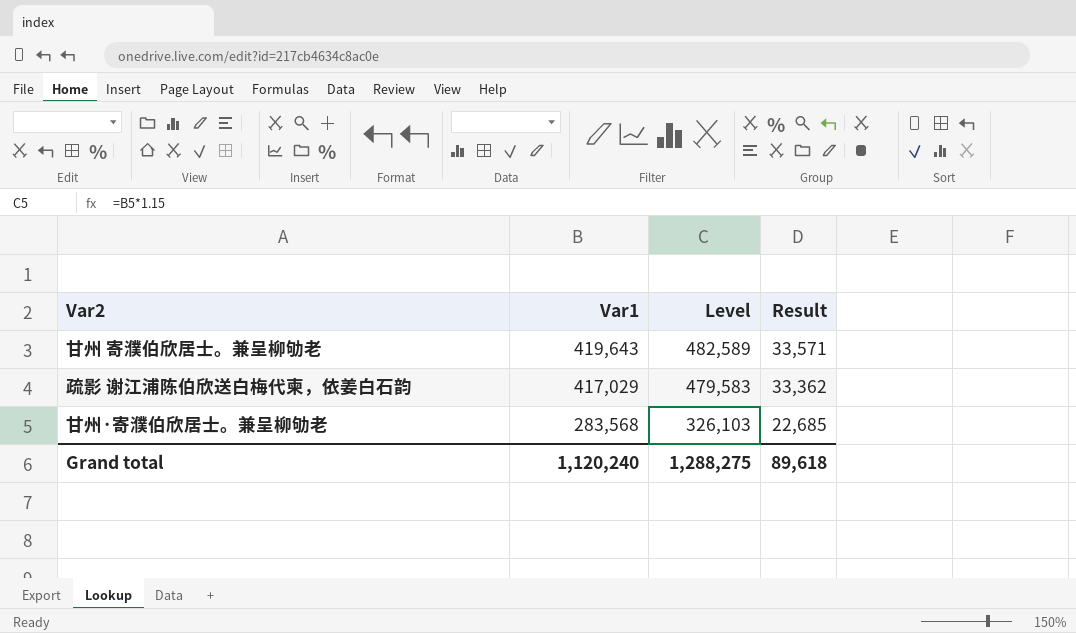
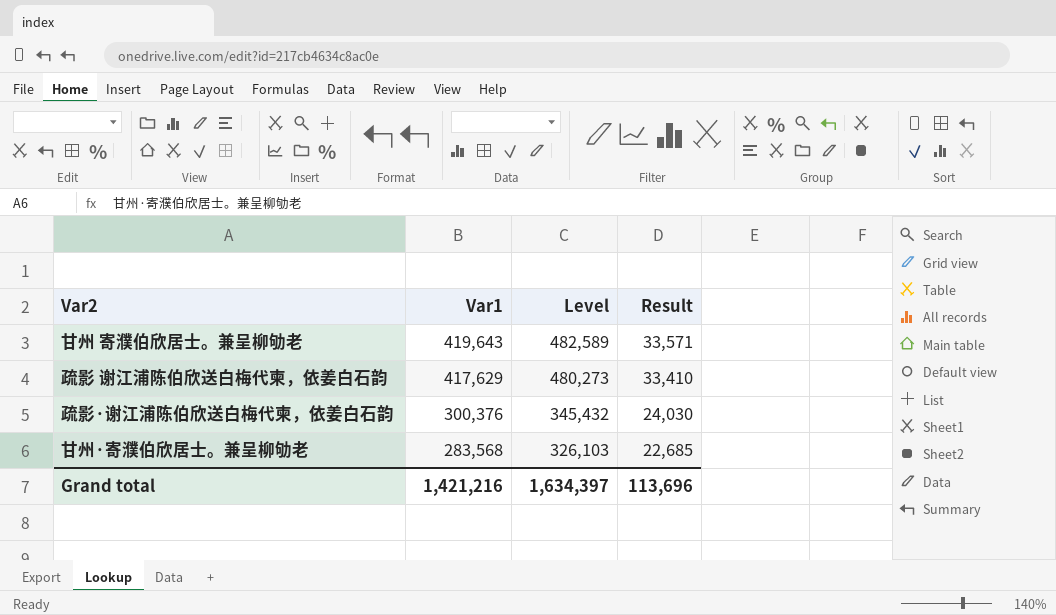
疏影 谢江浦陈伯欣送白梅代柬，依姜白石韵 | Var1: 417,029 -> 417,629
疏影 谢江浦陈伯欣送白梅代柬，依姜白石韵 | Level: 479,583 -> 480,273
疏影 谢江浦陈伯欣送白梅代柬，依姜白石韵 | Result: 33,362 -> 33,410
row 疏影·谢江浦陈伯欣送白梅代柬，依姜白石韵: none -> 300,376 | 345,432 | 24,030
Grand total | Var1: 1,120,240 -> 1,421,216
Grand total | Level: 1,288,275 -> 1,634,397
Grand total | Result: 89,618 -> 113,696

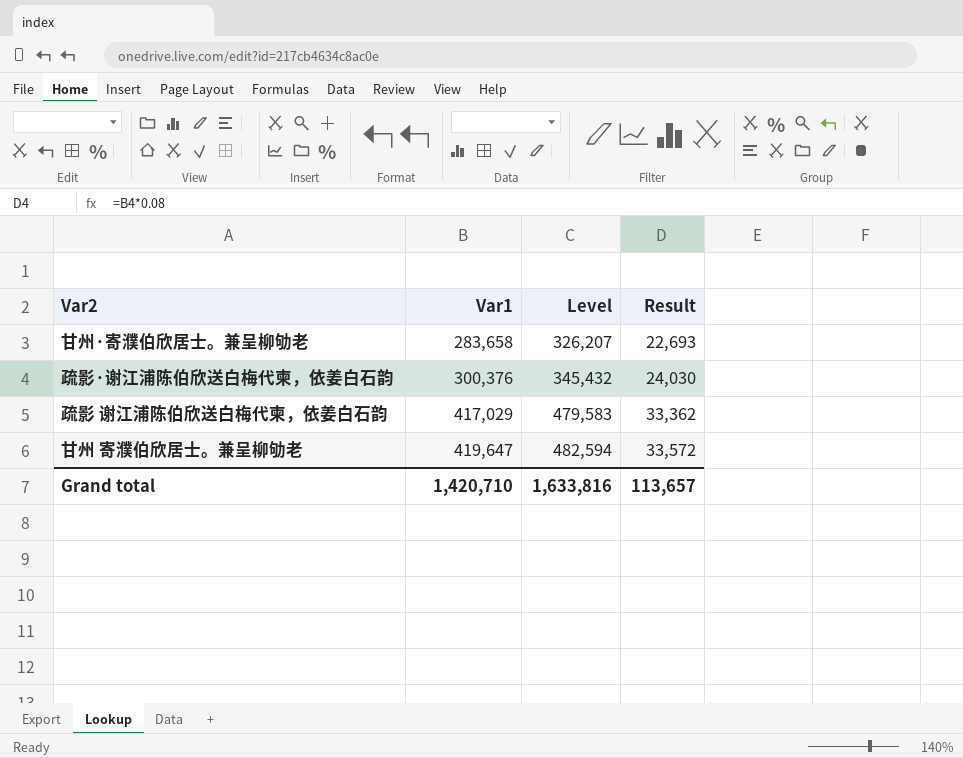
row order: Var1 descending -> Var1 ascending
甘州·寄濮伯欣居士。兼呈柳劬老 | Var1: 283,568 -> 283,658
甘州·寄濮伯欣居士。兼呈柳劬老 | Level: 326,103 -> 326,207
甘州·寄濮伯欣居士。兼呈柳劬老 | Result: 22,685 -> 22,693
疏影 谢江浦陈伯欣送白梅代柬，依姜白石韵 | Var1: 417,629 -> 417,029
疏影 谢江浦陈伯欣送白梅代柬，依姜白石韵 | Level: 480,273 -> 479,583
疏影 谢江浦陈伯欣送白梅代柬，依姜白石韵 | Result: 33,410 -> 33,362
甘州 寄濮伯欣居士。兼呈柳劬老 | Var1: 419,643 -> 419,647
甘州 寄濮伯欣居士。兼呈柳劬老 | Level: 482,589 -> 482,594
甘州 寄濮伯欣居士。兼呈柳劬老 | Result: 33,571 -> 33,572
Grand total | Var1: 1,421,216 -> 1,420,710
Grand total | Level: 1,634,397 -> 1,633,816
Grand total | Result: 113,696 -> 113,657

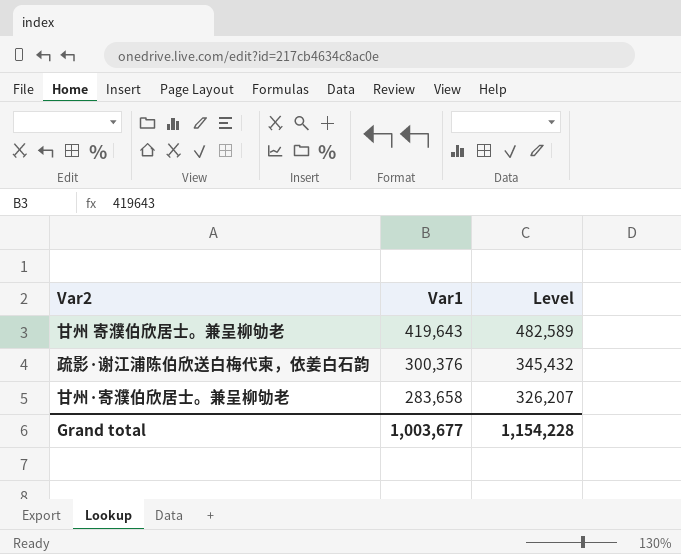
row order: Var1 ascending -> Var1 descending
column Result | formula: [Var1] * 0.08 -> none
row 疏影 谢江浦陈伯欣送白梅代柬，依姜白石韵: 417,029 | 479,583 | 33,362 -> none
甘州 寄濮伯欣居士。兼呈柳劬老 | Var1: 419,647 -> 419,643
甘州 寄濮伯欣居士。兼呈柳劬老 | Level: 482,594 -> 482,589
Grand total | Var1: 1,420,710 -> 1,003,677
Grand total | Level: 1,633,816 -> 1,154,228

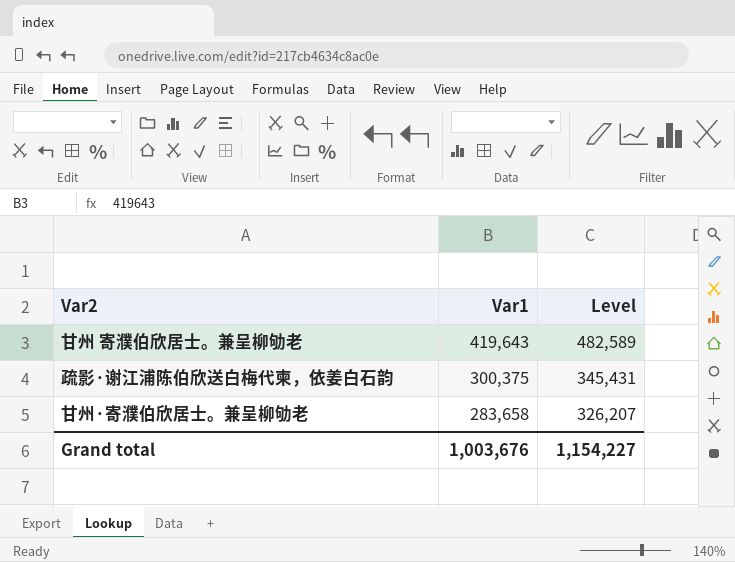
疏影·谢江浦陈伯欣送白梅代柬，依姜白石韵 | Var1: 300,376 -> 300,375
疏影·谢江浦陈伯欣送白梅代柬，依姜白石韵 | Level: 345,432 -> 345,431
Grand total | Var1: 1,003,677 -> 1,003,676
Grand total | Level: 1,154,228 -> 1,154,227

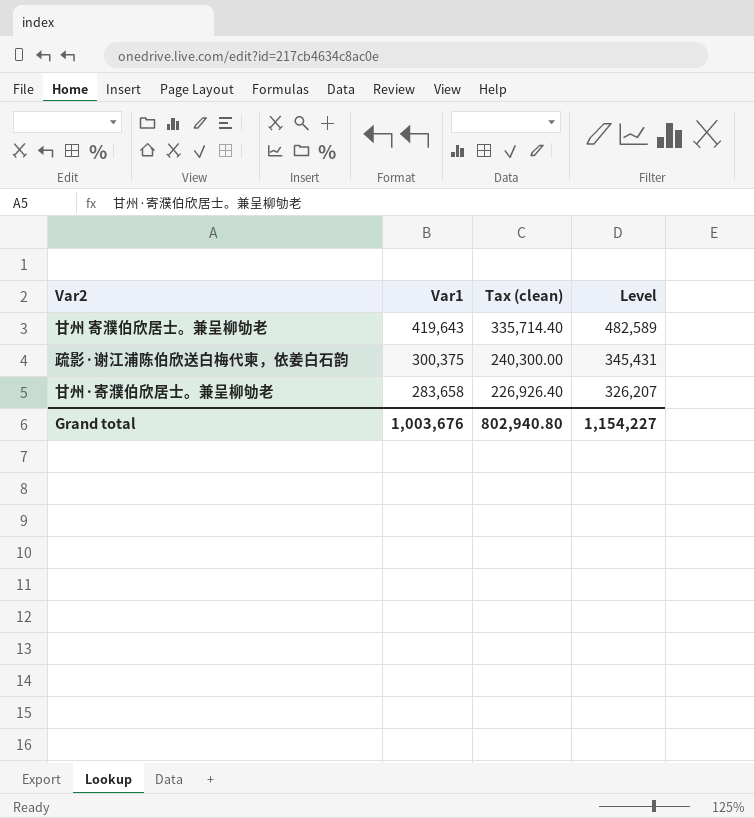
column Tax (clean) | formula: none -> [Var1] * 0.8

